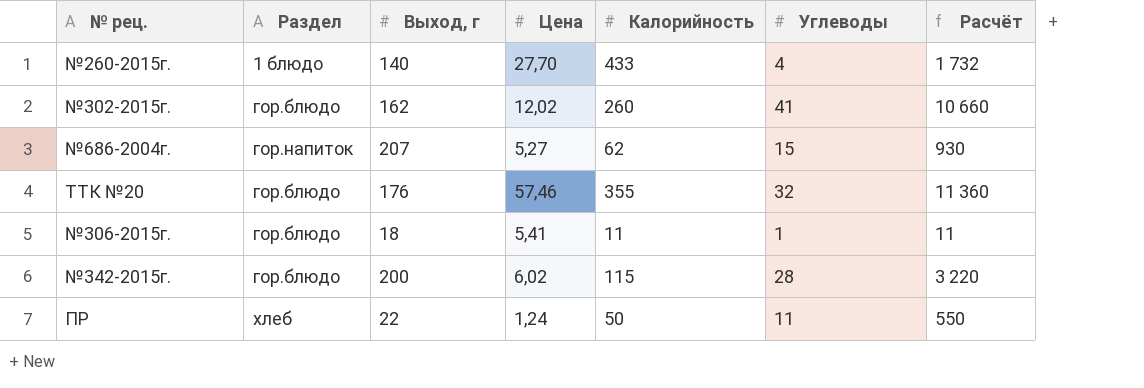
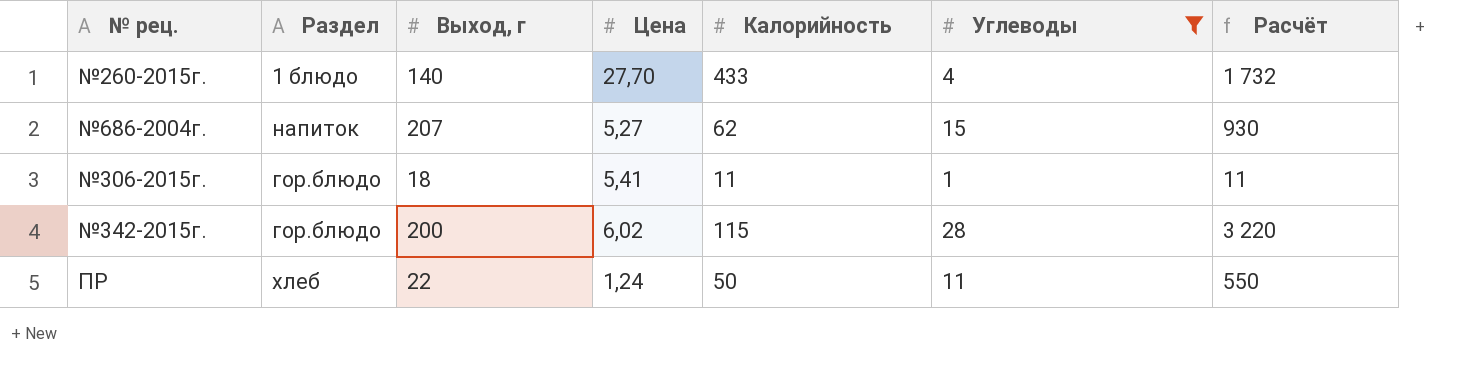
filter: none -> Углеводы <= 28
№686-2004г. | Раздел: гор.напиток -> напиток

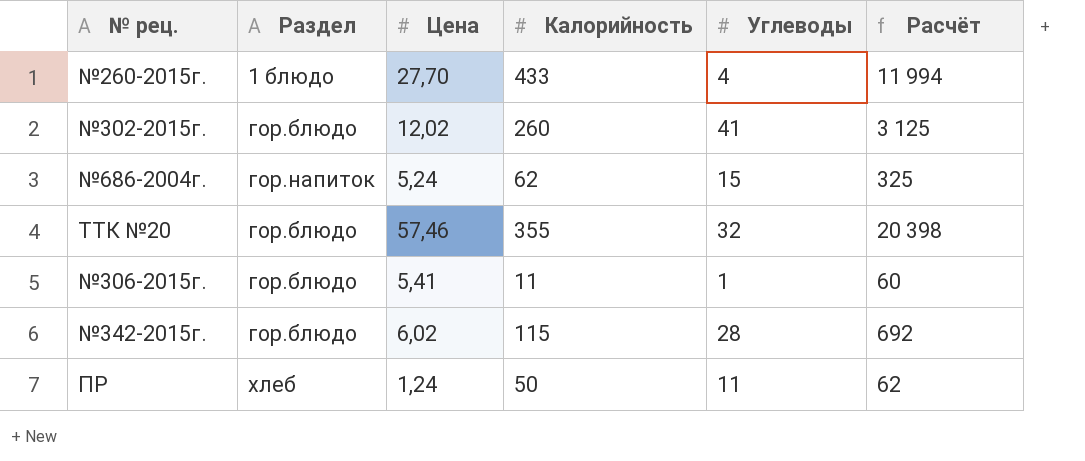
filter: Углеводы <= 28 -> none
column Выход, г | position: 3 -> none
column Расчёт | formula: [Калорийность] * [Углеводы] -> [Цена] * [Калорийность]
№686-2004г. | Раздел: напиток -> гор.напиток
№686-2004г. | Цена: 5,27 -> 5,24

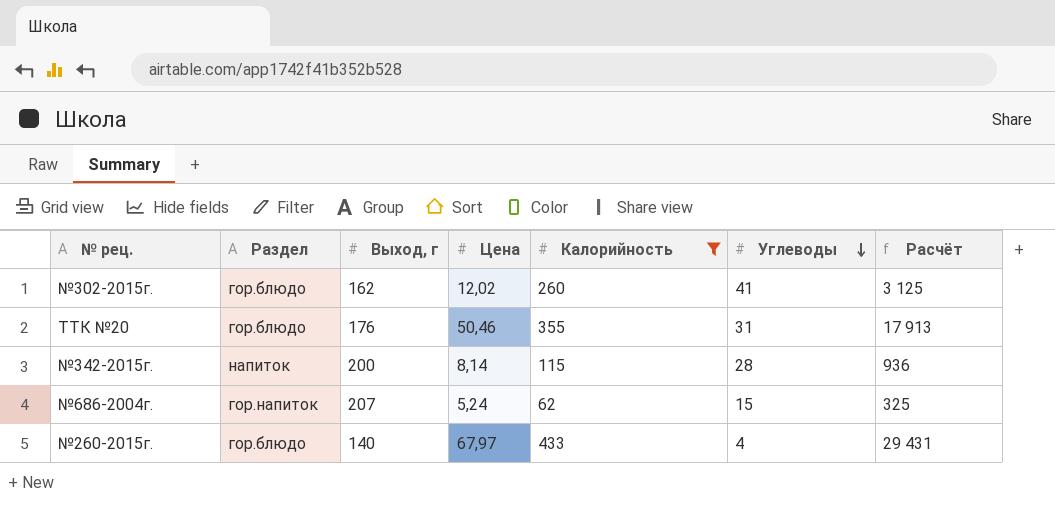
filter: none -> Калорийность >= 62
row order: none -> Углеводы descending
column Выход, г | position: none -> 3
ТТК №20 | Цена: 57,46 -> 50,46
ТТК №20 | Углеводы: 32 -> 31
ТТК №20 | Расчёт: 20 398 -> 17 913
№342-2015г. | Раздел: гор.блюдо -> напиток
№342-2015г. | Цена: 6,02 -> 8,14
№342-2015г. | Расчёт: 692 -> 936
№260-2015г. | Раздел: 1 блюдо -> гор.блюдо
№260-2015г. | Цена: 27,70 -> 67,97
№260-2015г. | Расчёт: 11 994 -> 29 431

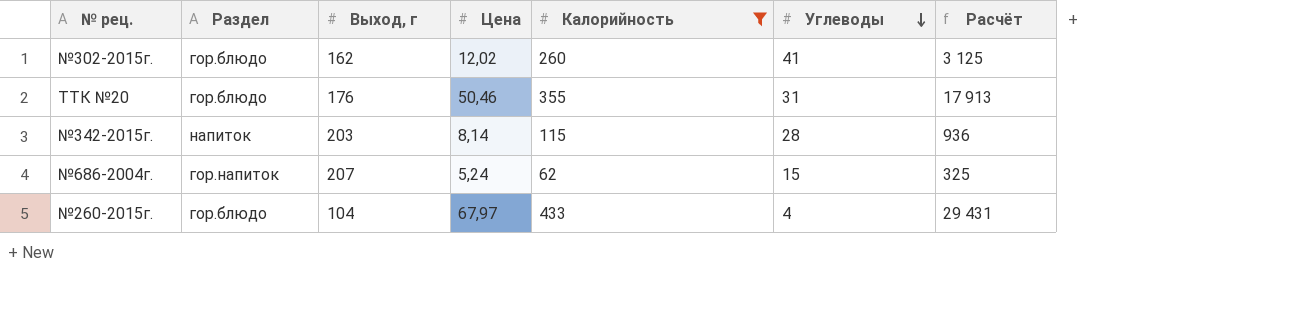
№342-2015г. | Выход, г: 200 -> 203
№260-2015г. | Выход, г: 140 -> 104

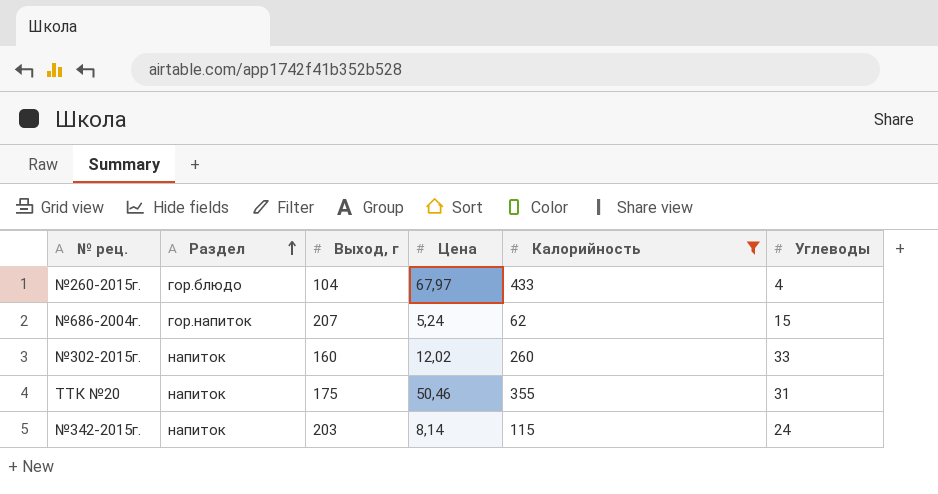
row order: Углеводы descending -> Раздел ascending
column Расчёт | formula: [Цена] * [Калорийность] -> none
№302-2015г. | Раздел: гор.блюдо -> напиток
№302-2015г. | Выход, г: 162 -> 160
№302-2015г. | Углеводы: 41 -> 33
ТТК №20 | Раздел: гор.блюдо -> напиток
ТТК №20 | Выход, г: 176 -> 175
№342-2015г. | Углеводы: 28 -> 24

